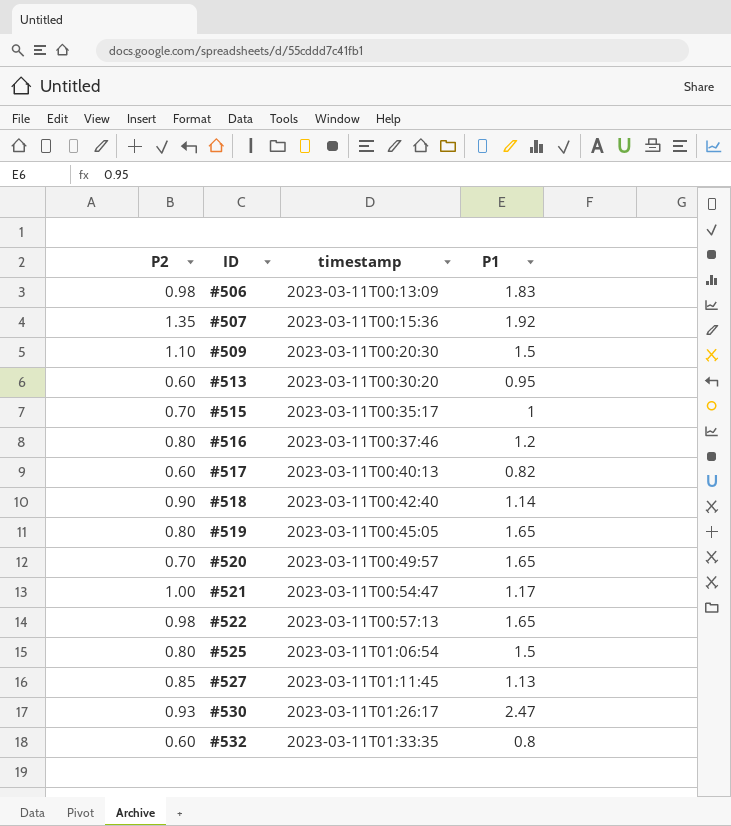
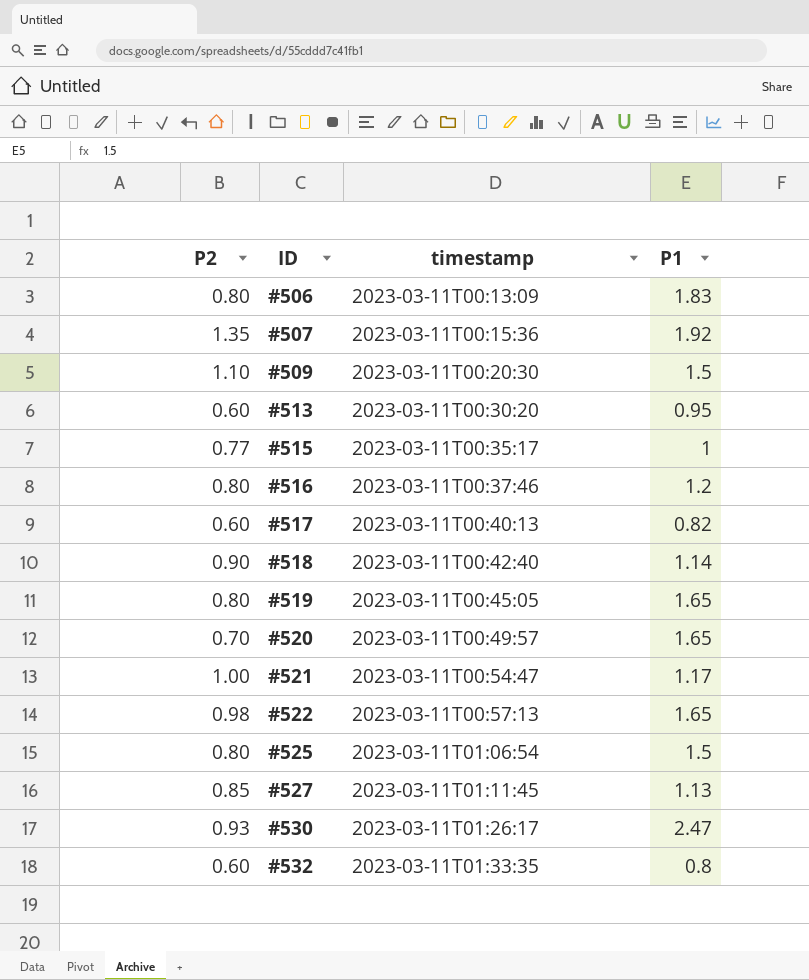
#506 | P2: 0.98 -> 0.80
#515 | P2: 0.70 -> 0.77

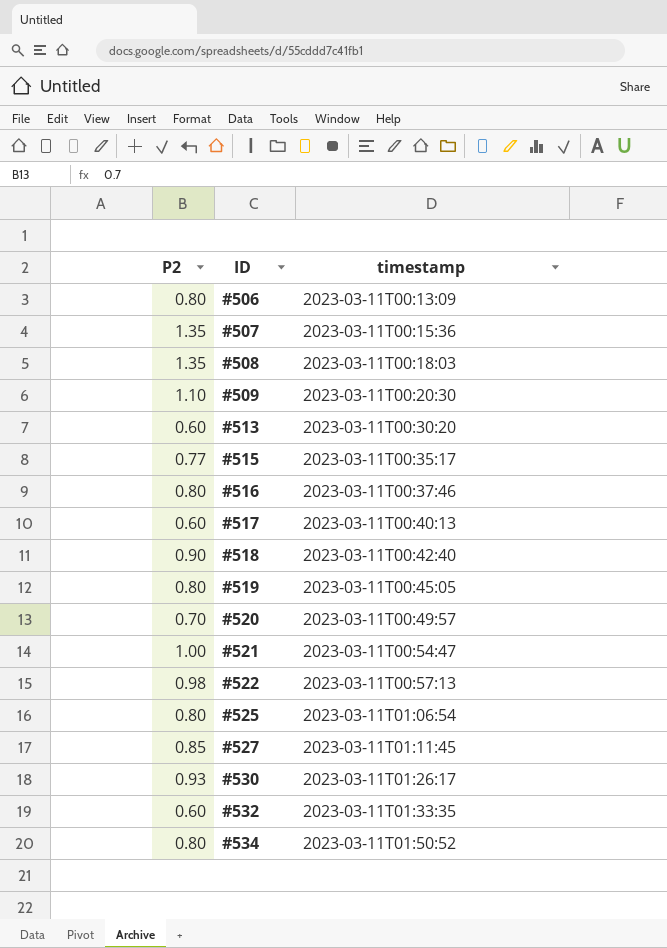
column P1 | position: 4 -> none
row #508: none -> 1.35 | 2023-03-11T00:18:03
row #534: none -> 0.80 | 2023-03-11T01:50:52

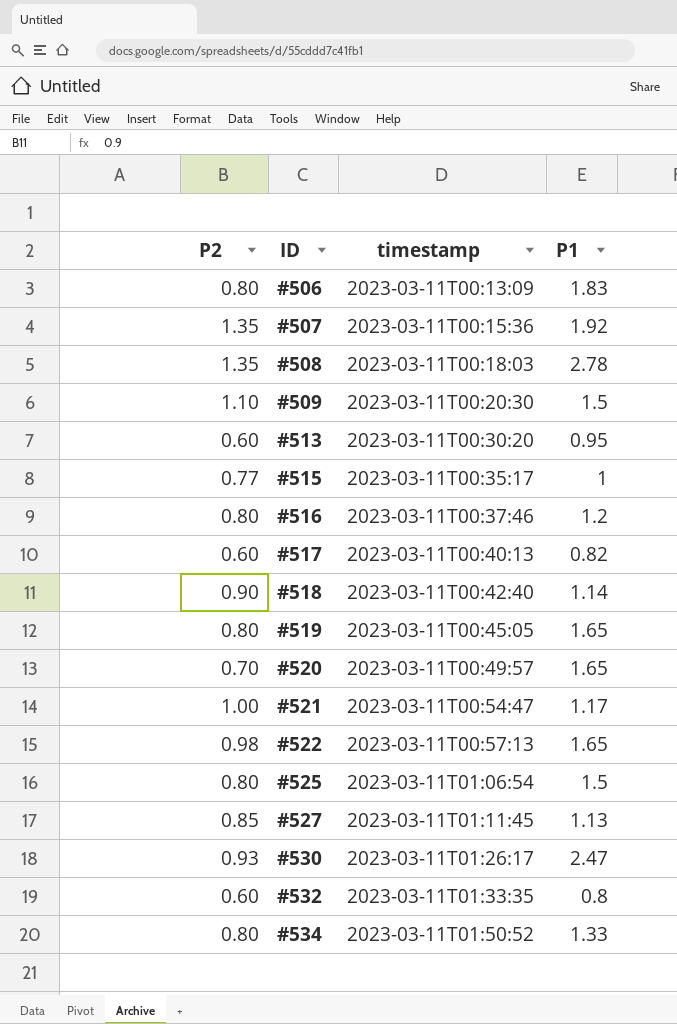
column P1 | position: none -> 4

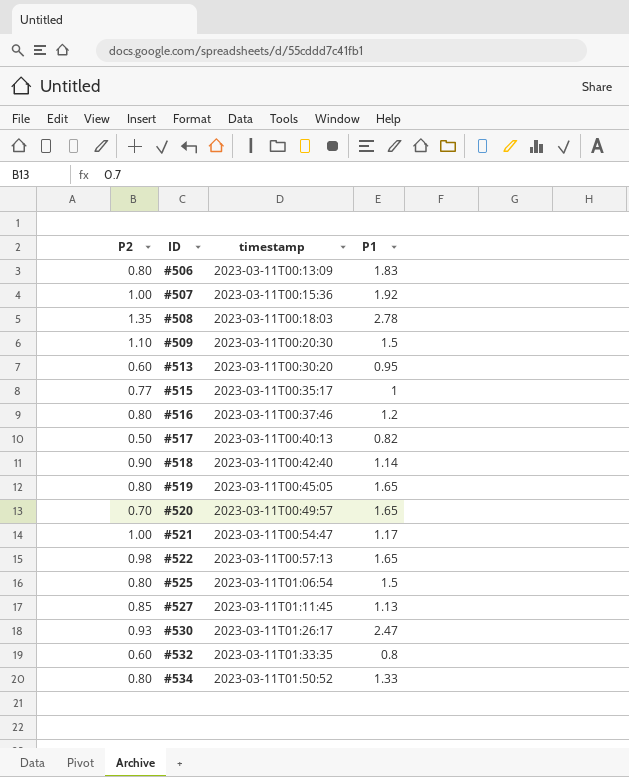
#507 | P2: 1.35 -> 1.00
#517 | P2: 0.60 -> 0.50

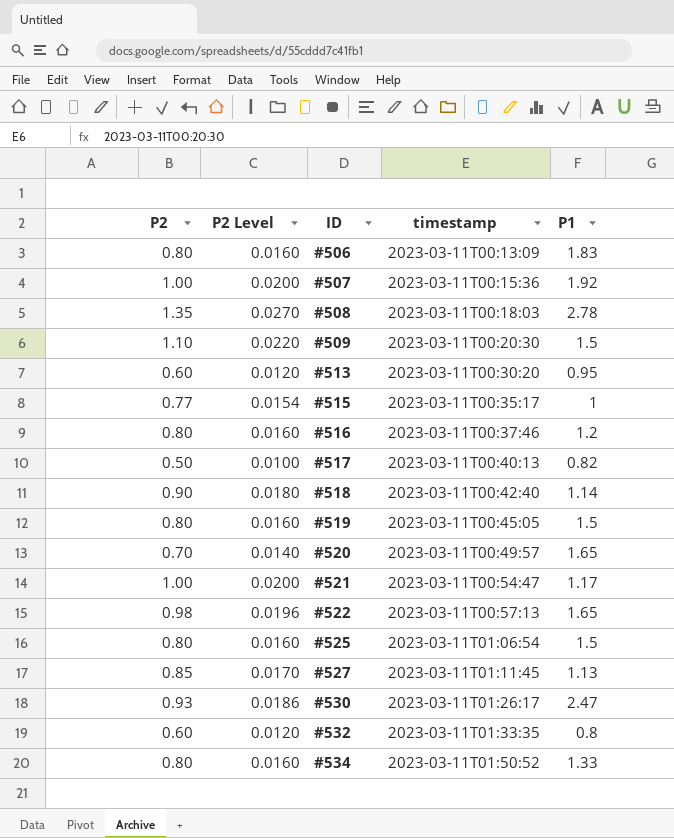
column P2 Level | formula: none -> [P2] * 0.02
#519 | P1: 1.65 -> 1.5

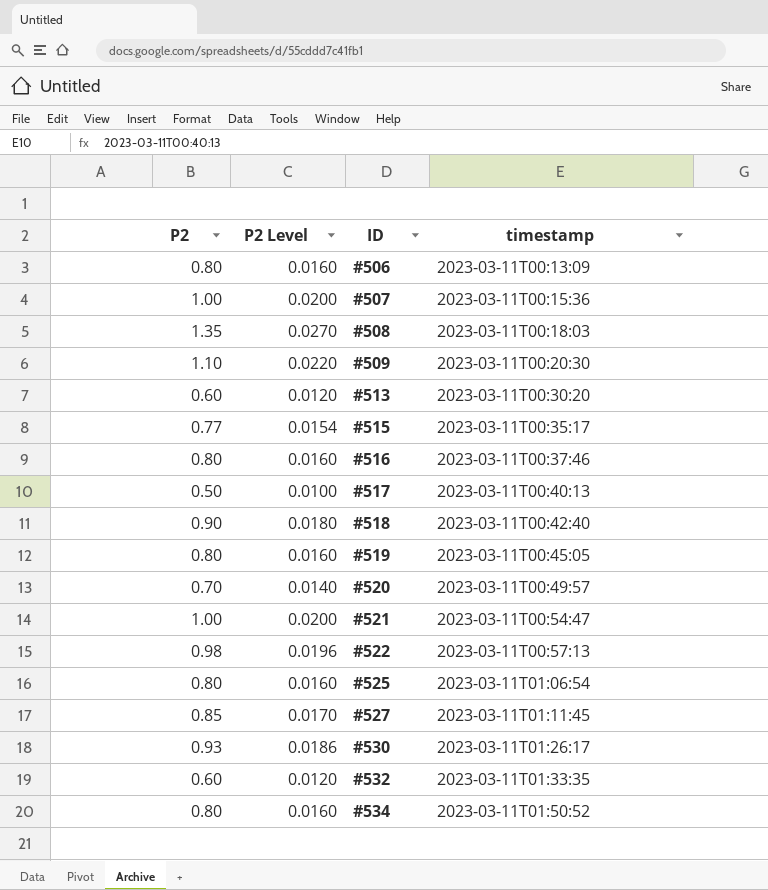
column P1 | position: 5 -> none

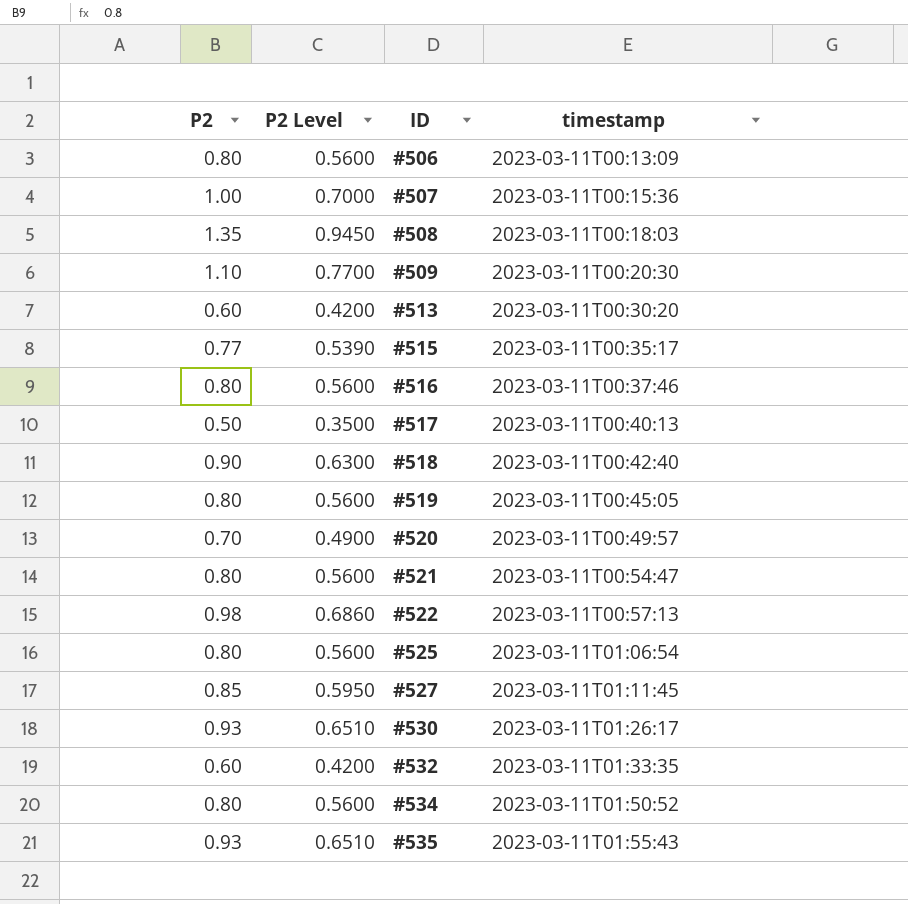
column P2 Level | formula: [P2] * 0.02 -> [P2] * 0.7
#521 | P2: 1.00 -> 0.80
row #535: none -> 0.93 | 0.6510 | 2023-03-11T01:55:43

